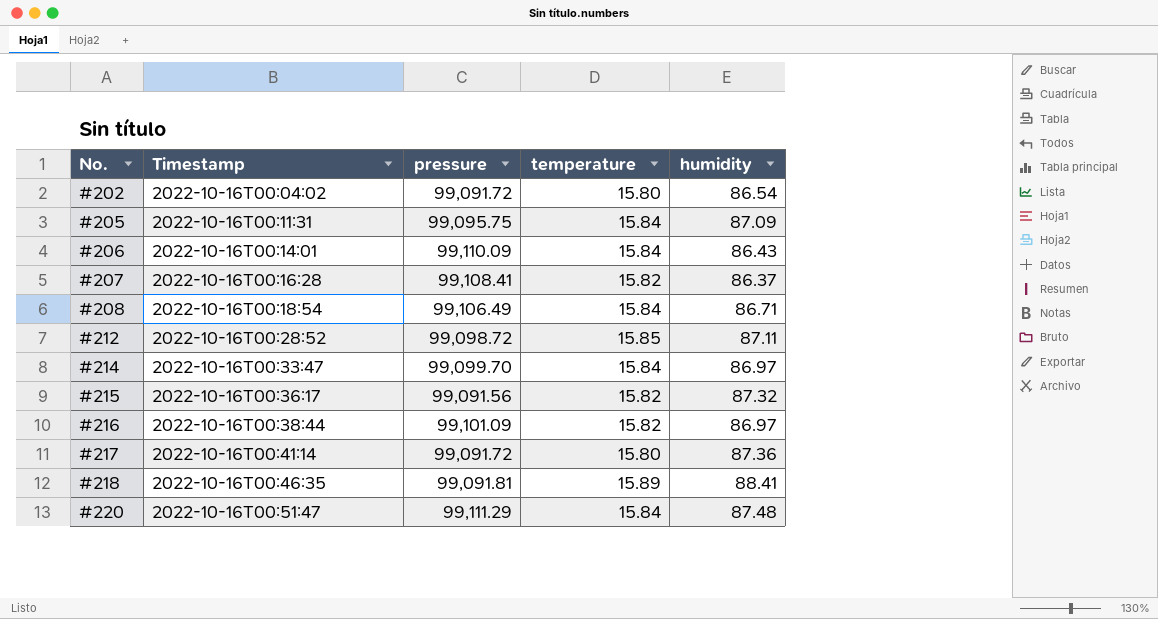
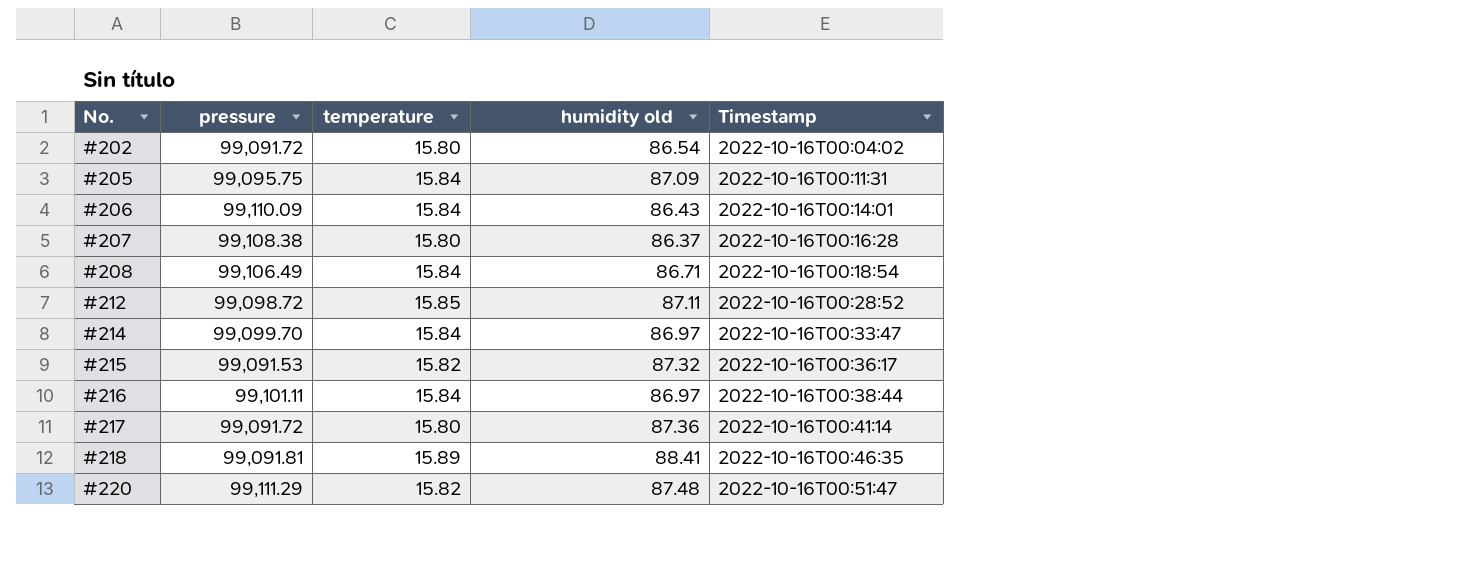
column name: humidity -> humidity old
column Timestamp | position: 2 -> 5
#207 | pressure: 99,108.41 -> 99,108.38
#207 | temperature: 15.82 -> 15.80
#215 | pressure: 99,091.56 -> 99,091.53
#216 | pressure: 99,101.09 -> 99,101.11
#216 | temperature: 15.82 -> 15.84
#220 | temperature: 15.84 -> 15.82

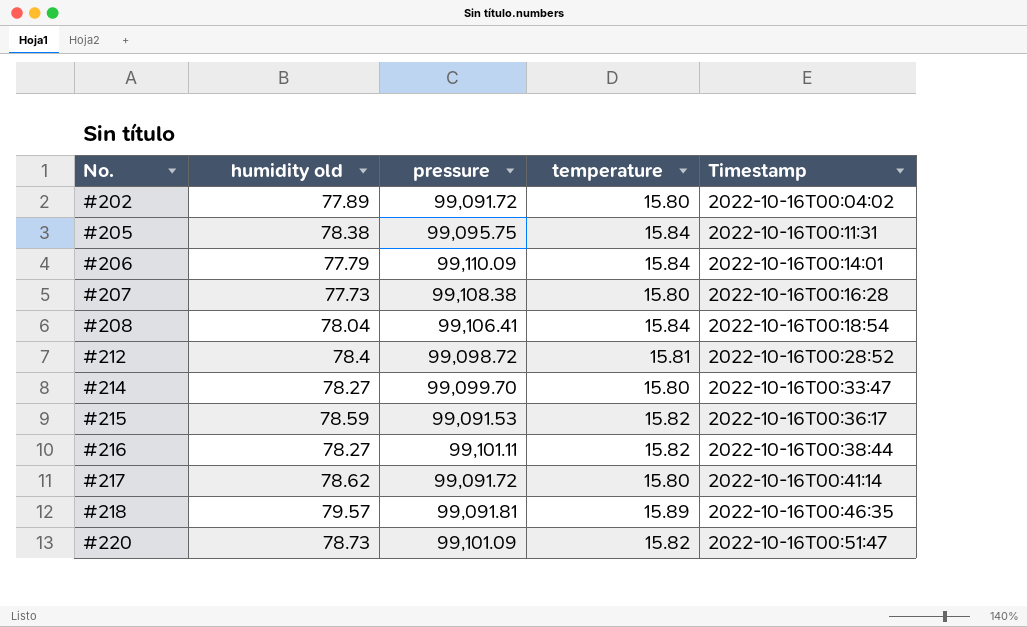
column humidity old | position: 4 -> 2
#202 | humidity old: 86.54 -> 77.89
#205 | humidity old: 87.09 -> 78.38
#206 | humidity old: 86.43 -> 77.79
#207 | humidity old: 86.37 -> 77.73
#208 | humidity old: 86.71 -> 78.04
#208 | pressure: 99,106.49 -> 99,106.41
#212 | humidity old: 87.11 -> 78.4
#212 | temperature: 15.85 -> 15.81
#214 | humidity old: 86.97 -> 78.27
#214 | temperature: 15.84 -> 15.80
#215 | humidity old: 87.32 -> 78.59
#216 | humidity old: 86.97 -> 78.27
#216 | temperature: 15.84 -> 15.82
#217 | humidity old: 87.36 -> 78.62
#218 | humidity old: 88.41 -> 79.57
#220 | humidity old: 87.48 -> 78.73
#220 | pressure: 99,111.29 -> 99,101.09

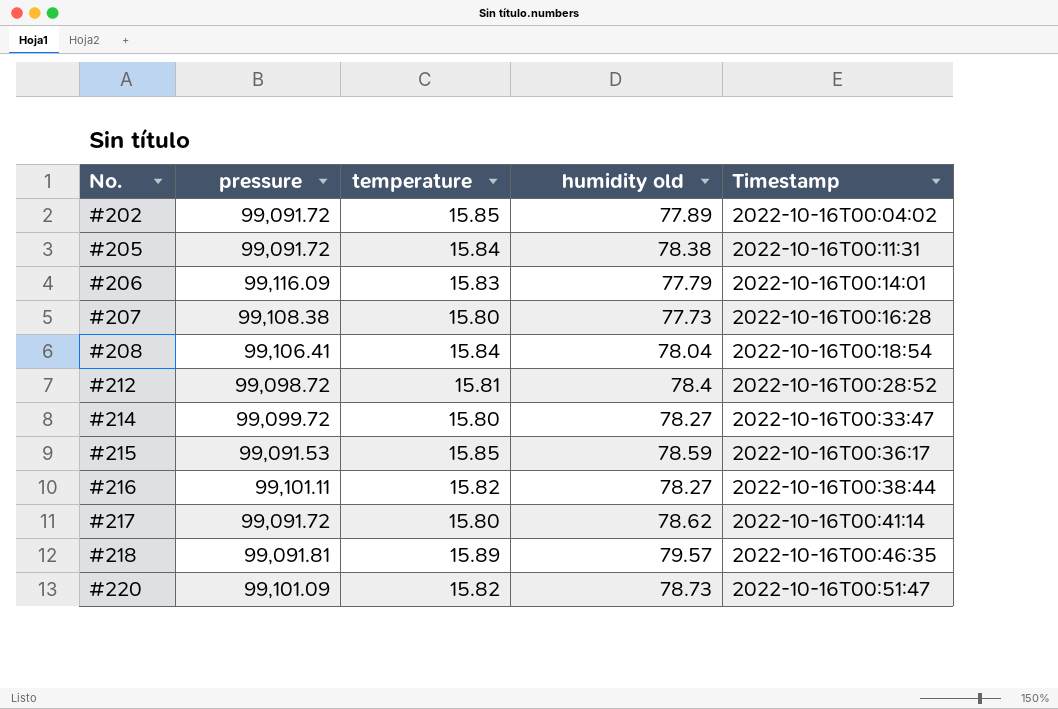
column humidity old | position: 2 -> 4
#202 | temperature: 15.80 -> 15.85
#205 | pressure: 99,095.75 -> 99,091.72
#206 | pressure: 99,110.09 -> 99,116.09
#206 | temperature: 15.84 -> 15.83
#214 | pressure: 99,099.70 -> 99,099.72
#215 | temperature: 15.82 -> 15.85

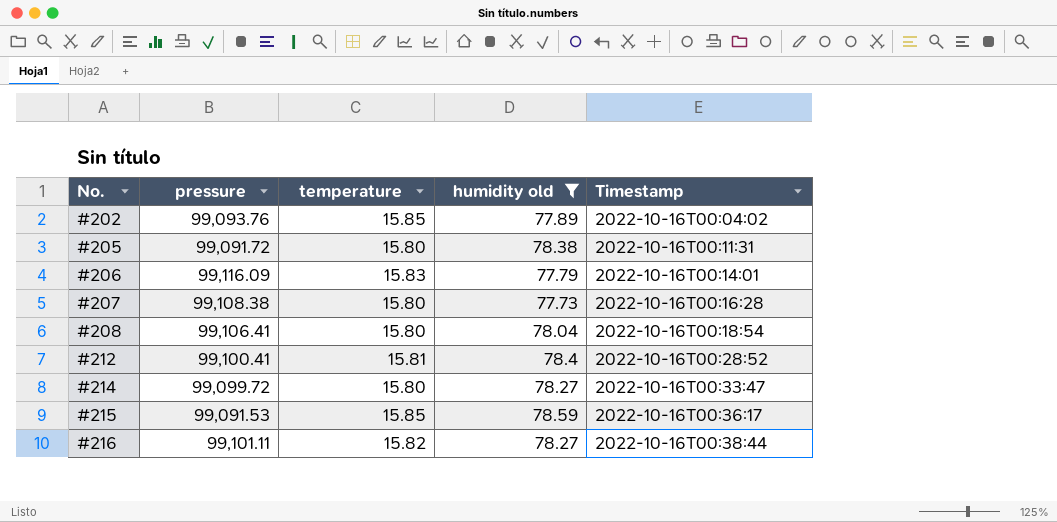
filter: none -> humidity old <= 78.59
#202 | pressure: 99,091.72 -> 99,093.76
#205 | temperature: 15.84 -> 15.80
#208 | temperature: 15.84 -> 15.80
#212 | pressure: 99,098.72 -> 99,100.41

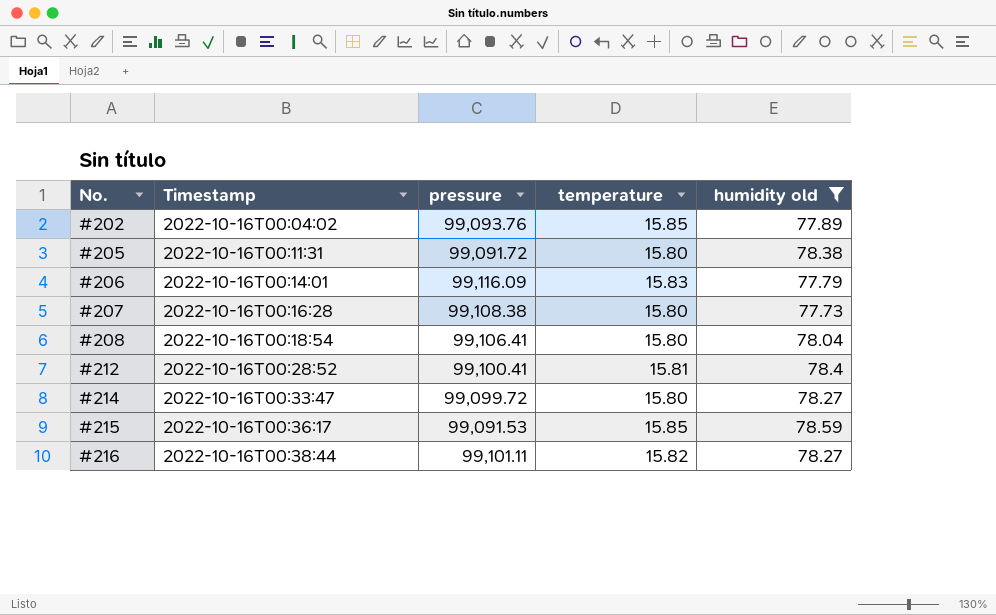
column Timestamp | position: 5 -> 2

